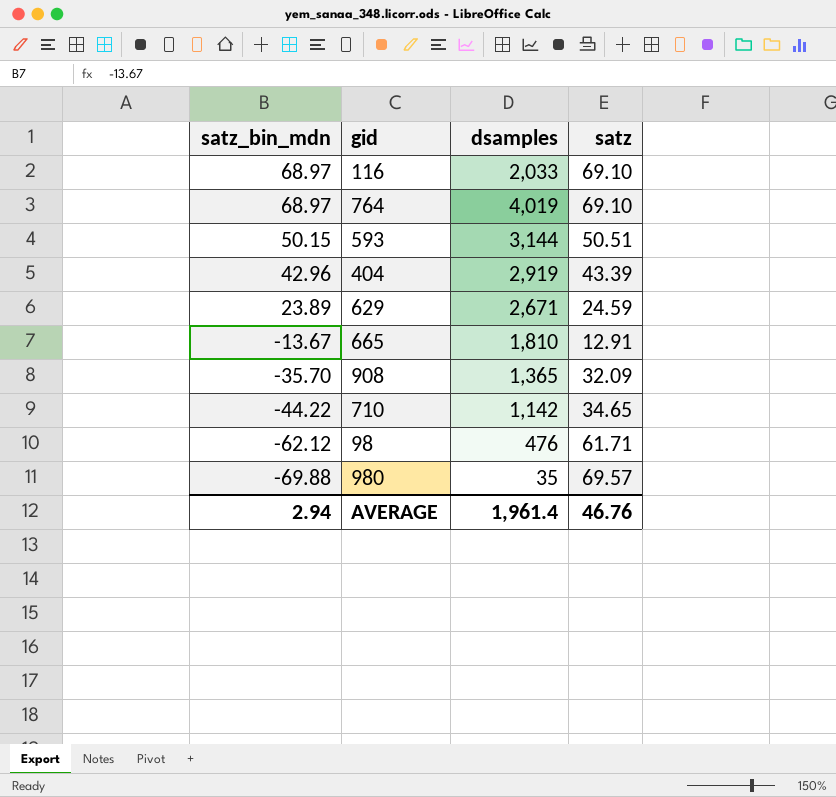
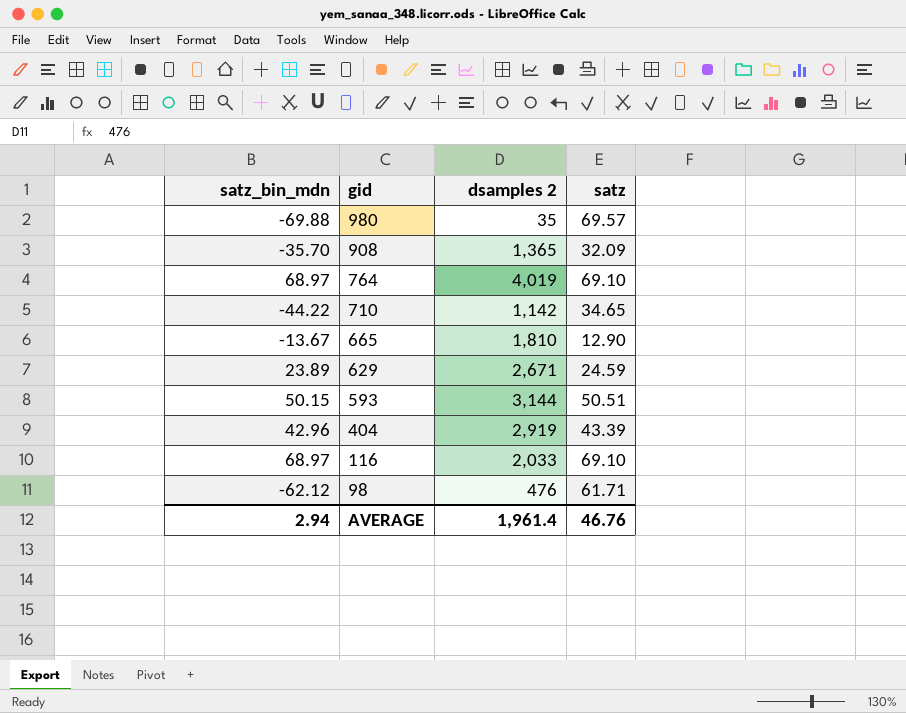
row order: satz_bin_mdn descending -> gid descending
column name: dsamples -> dsamples 2
665 | satz: 12.91 -> 12.90

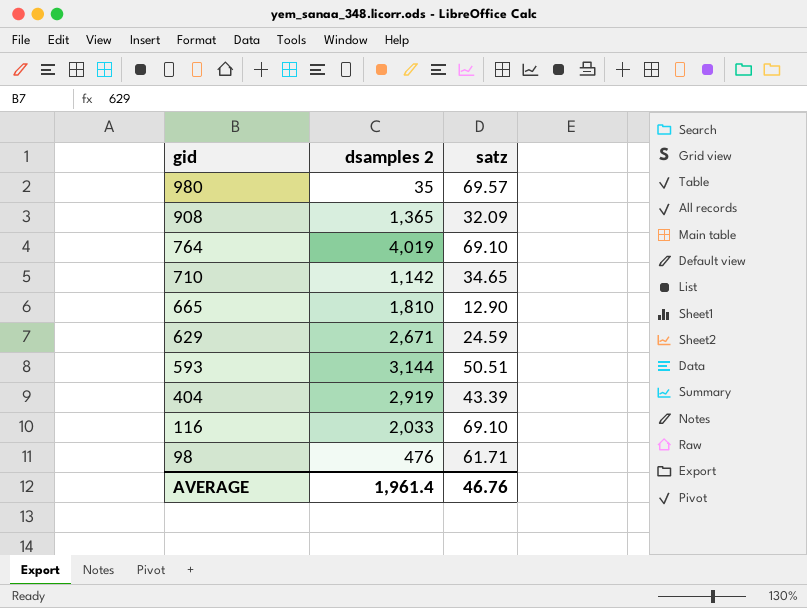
column satz_bin_mdn | position: 1 -> none

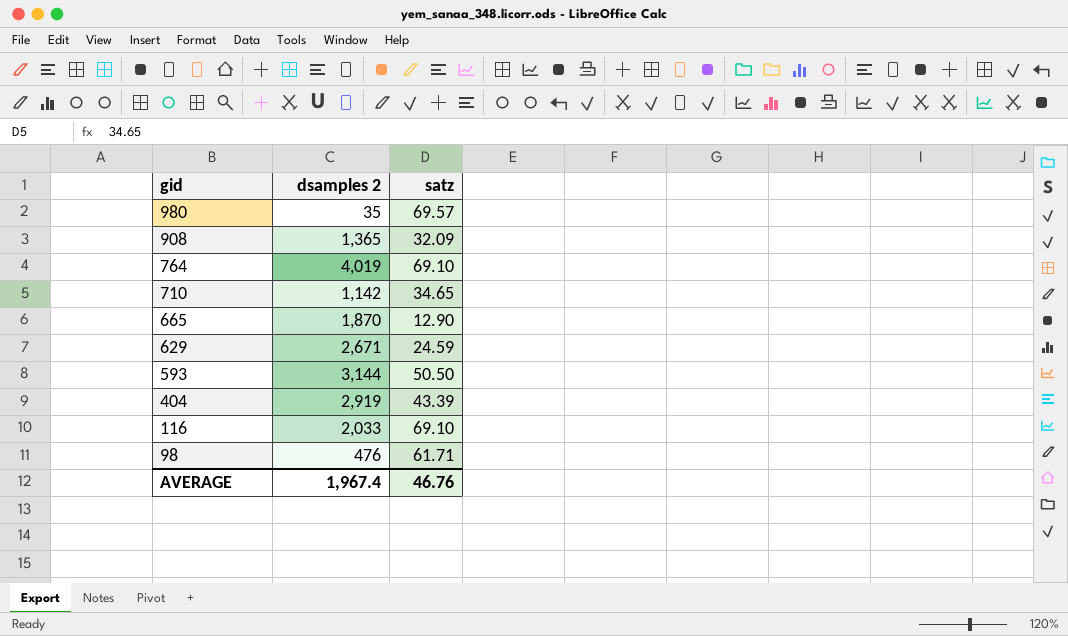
665 | dsamples 2: 1,810 -> 1,870
593 | satz: 50.51 -> 50.50
AVERAGE | dsamples 2: 1,961.4 -> 1,967.4

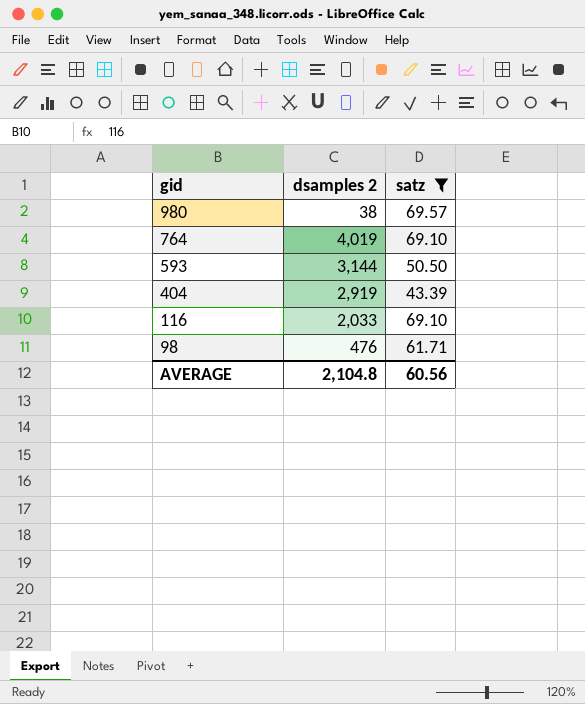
filter: none -> satz >= 43.39
980 | dsamples 2: 35 -> 38
AVERAGE | dsamples 2: 1,967.4 -> 2,104.8
AVERAGE | satz: 46.76 -> 60.56

